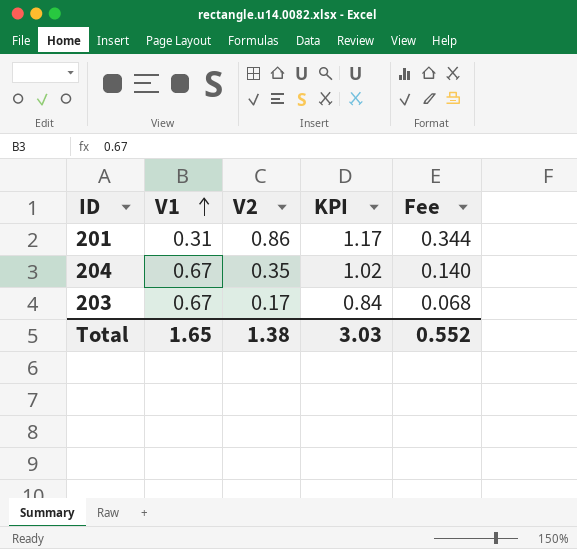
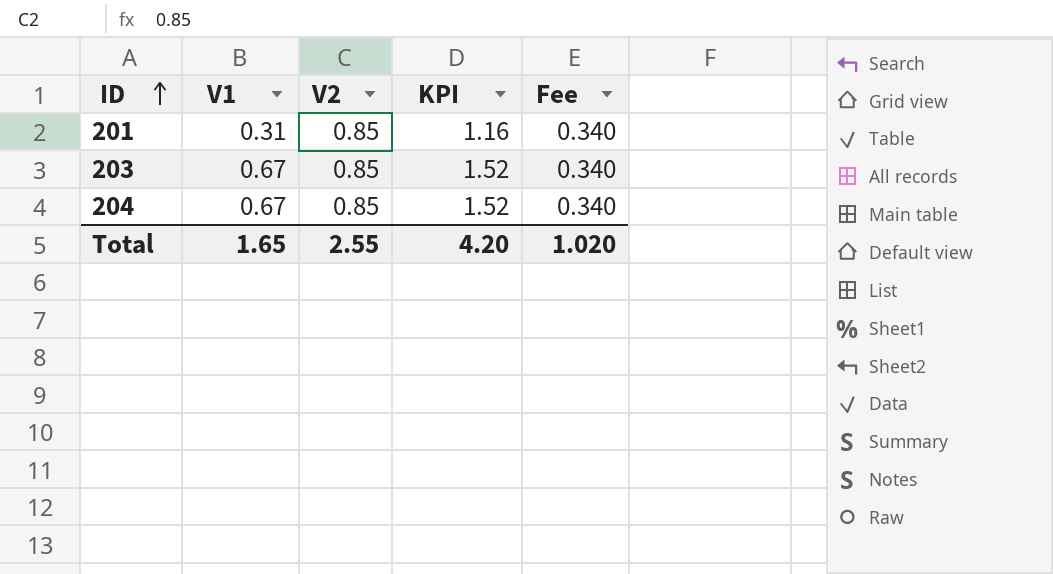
row order: V1 ascending -> ID ascending
201 | V2: 0.86 -> 0.85
201 | KPI: 1.17 -> 1.16
201 | Fee: 0.344 -> 0.340
203 | V2: 0.17 -> 0.85
203 | KPI: 0.84 -> 1.52
203 | Fee: 0.068 -> 0.340
204 | V2: 0.35 -> 0.85
204 | KPI: 1.02 -> 1.52
204 | Fee: 0.140 -> 0.340
Total | V2: 1.38 -> 2.55
Total | KPI: 3.03 -> 4.20
Total | Fee: 0.552 -> 1.020

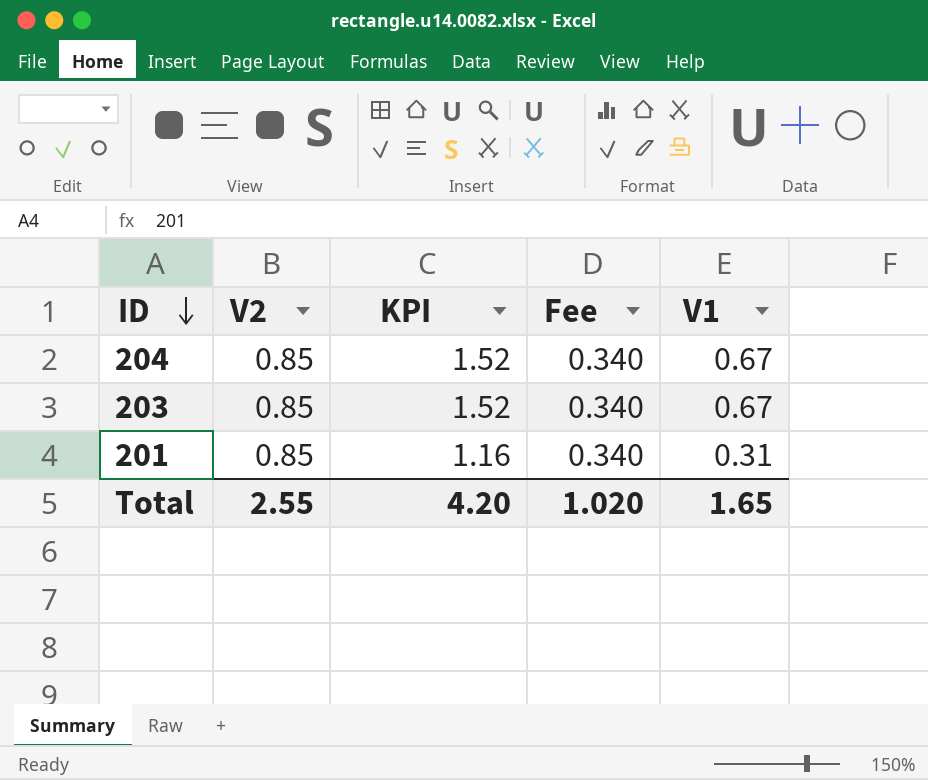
row order: ID ascending -> ID descending
column V1 | position: 2 -> 5

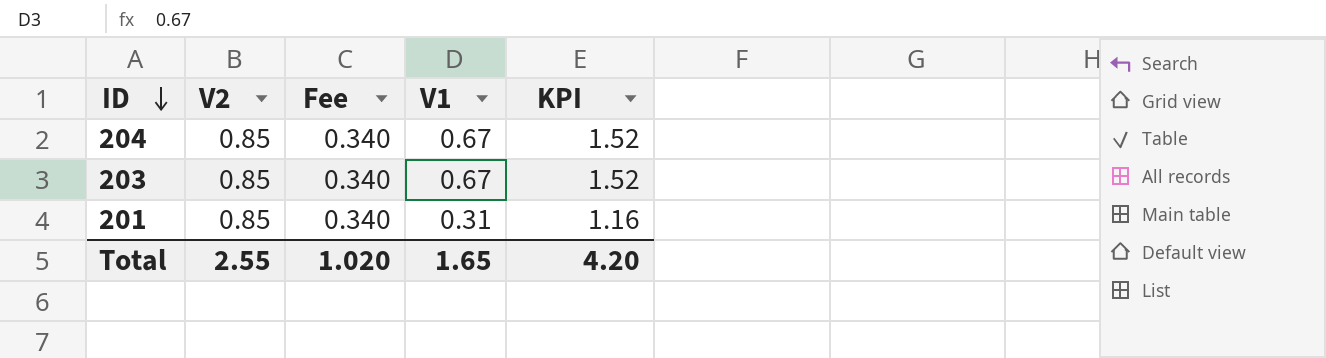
column KPI | position: 3 -> 5

